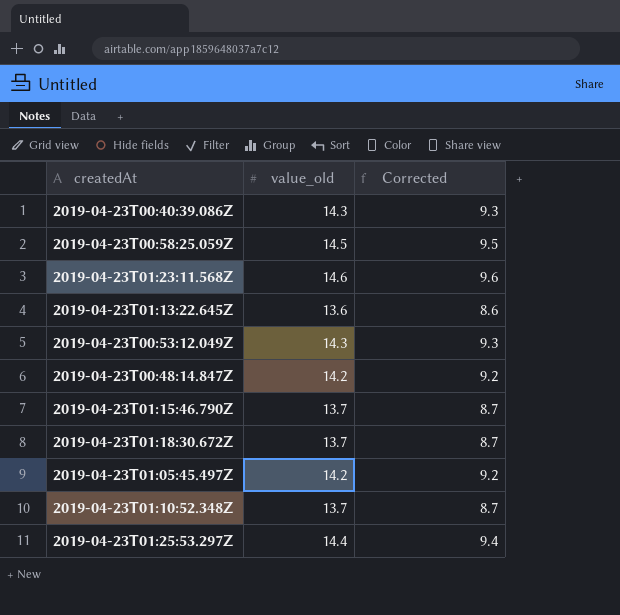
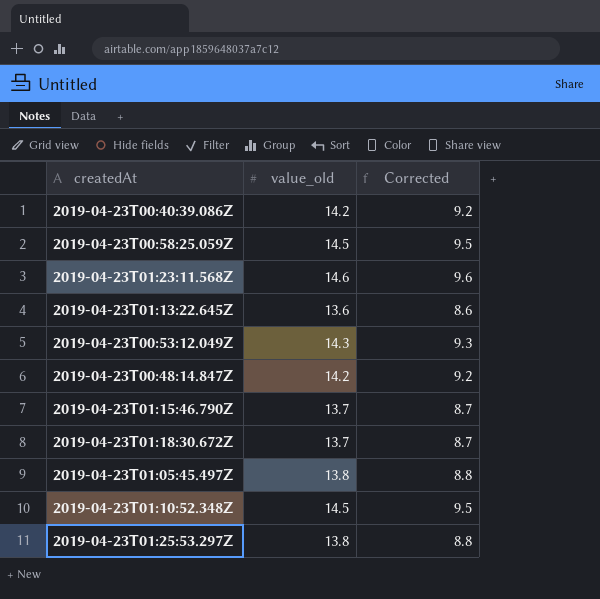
2019-04-23T00:40:39.086Z | value_old: 14.3 -> 14.2
2019-04-23T00:40:39.086Z | Corrected: 9.3 -> 9.2
2019-04-23T01:05:45.497Z | value_old: 14.2 -> 13.8
2019-04-23T01:05:45.497Z | Corrected: 9.2 -> 8.8
2019-04-23T01:10:52.348Z | value_old: 13.7 -> 14.5
2019-04-23T01:10:52.348Z | Corrected: 8.7 -> 9.5
2019-04-23T01:25:53.297Z | value_old: 14.4 -> 13.8
2019-04-23T01:25:53.297Z | Corrected: 9.4 -> 8.8

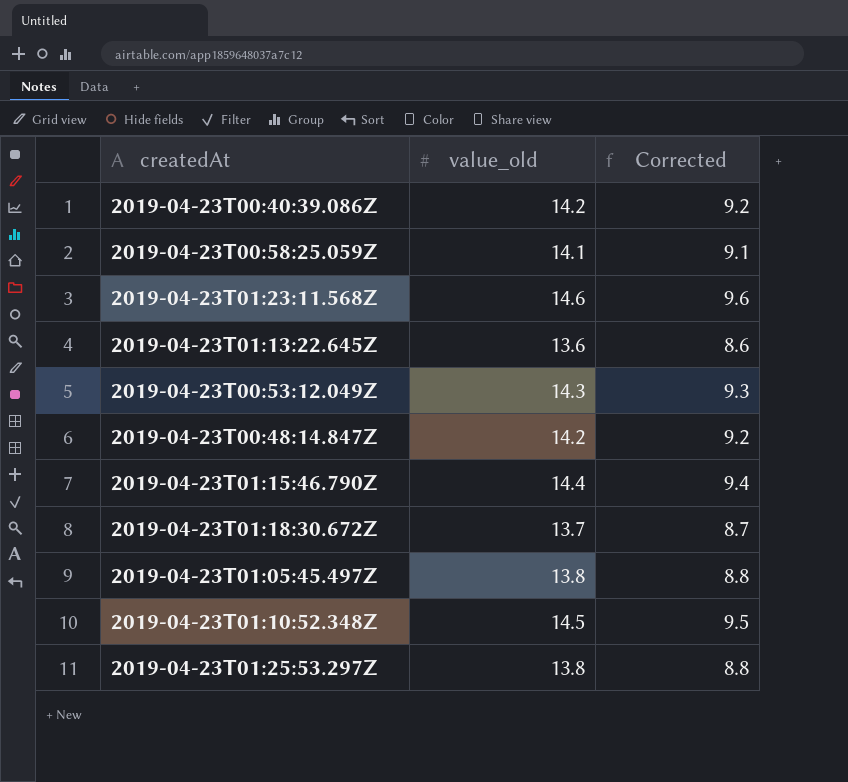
2019-04-23T00:58:25.059Z | value_old: 14.5 -> 14.1
2019-04-23T00:58:25.059Z | Corrected: 9.5 -> 9.1
2019-04-23T01:15:46.790Z | value_old: 13.7 -> 14.4
2019-04-23T01:15:46.790Z | Corrected: 8.7 -> 9.4

